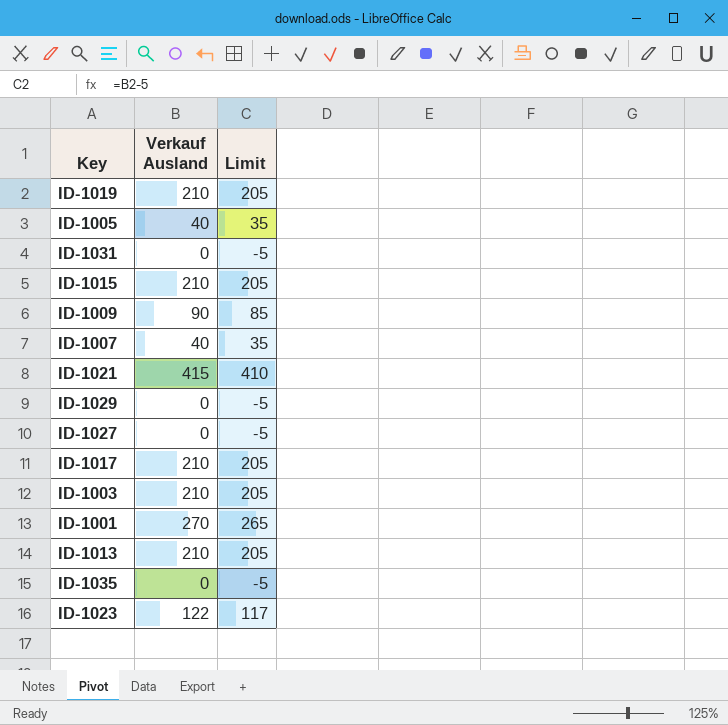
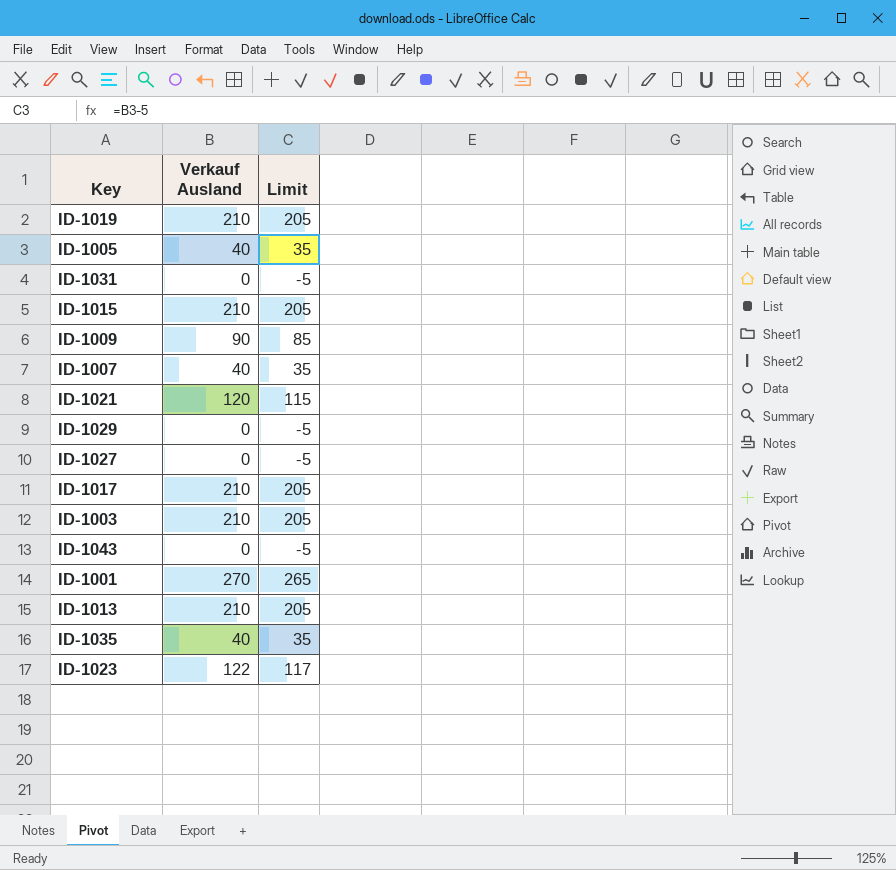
ID-1021 | Verkauf Ausland: 415 -> 120
ID-1021 | Limit: 410 -> 115
row ID-1043: none -> 0 | -5
ID-1035 | Verkauf Ausland: 0 -> 40
ID-1035 | Limit: -5 -> 35

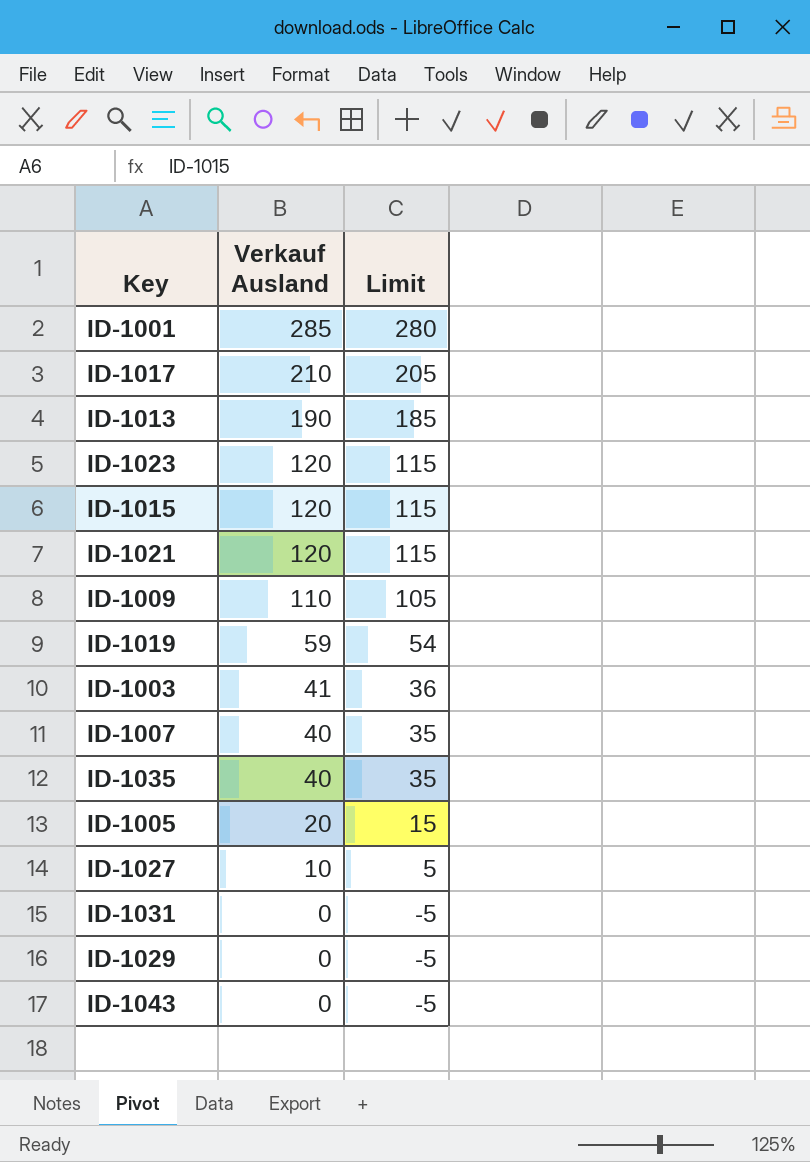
row order: none -> Verkauf Ausland descending
ID-1001 | Verkauf Ausland: 270 -> 285
ID-1001 | Limit: 265 -> 280
ID-1013 | Verkauf Ausland: 210 -> 190
ID-1013 | Limit: 205 -> 185
ID-1023 | Verkauf Ausland: 122 -> 120
ID-1023 | Limit: 117 -> 115
ID-1015 | Verkauf Ausland: 210 -> 120
ID-1015 | Limit: 205 -> 115
ID-1009 | Verkauf Ausland: 90 -> 110
ID-1009 | Limit: 85 -> 105
ID-1019 | Verkauf Ausland: 210 -> 59
ID-1019 | Limit: 205 -> 54
ID-1003 | Verkauf Ausland: 210 -> 41
ID-1003 | Limit: 205 -> 36
ID-1005 | Verkauf Ausland: 40 -> 20
ID-1005 | Limit: 35 -> 15
ID-1027 | Verkauf Ausland: 0 -> 10
ID-1027 | Limit: -5 -> 5

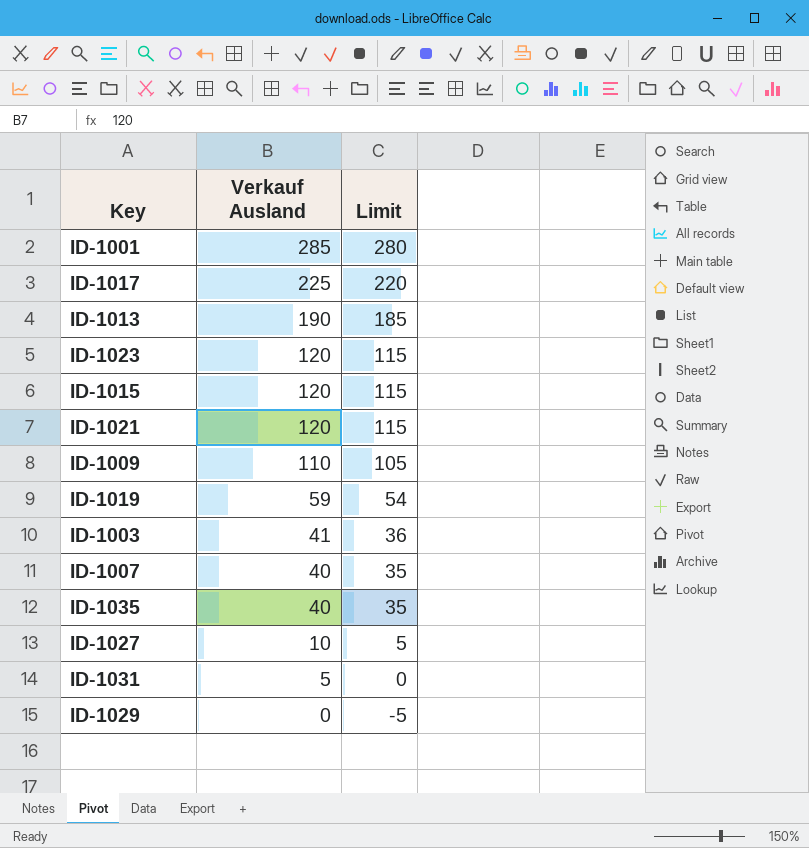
row ID-1005: 20 | 15 -> none
row ID-1043: 0 | -5 -> none
ID-1017 | Verkauf Ausland: 210 -> 225
ID-1017 | Limit: 205 -> 220
ID-1031 | Verkauf Ausland: 0 -> 5
ID-1031 | Limit: -5 -> 0

